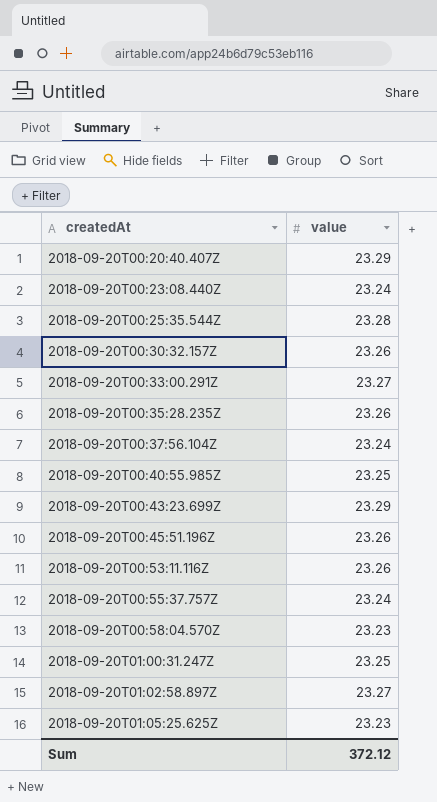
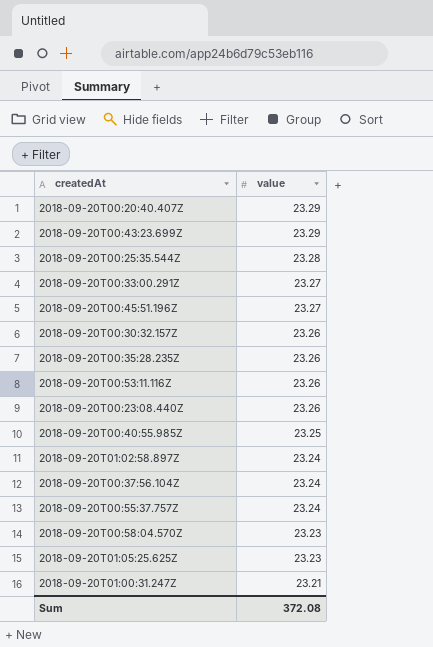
row order: createdAt ascending -> value descending
2018-09-20T00:45:51.196Z | value: 23.26 -> 23.27
2018-09-20T00:23:08.440Z | value: 23.24 -> 23.26
2018-09-20T01:02:58.897Z | value: 23.27 -> 23.24
2018-09-20T01:00:31.247Z | value: 23.25 -> 23.21
Sum | value: 372.12 -> 372.08

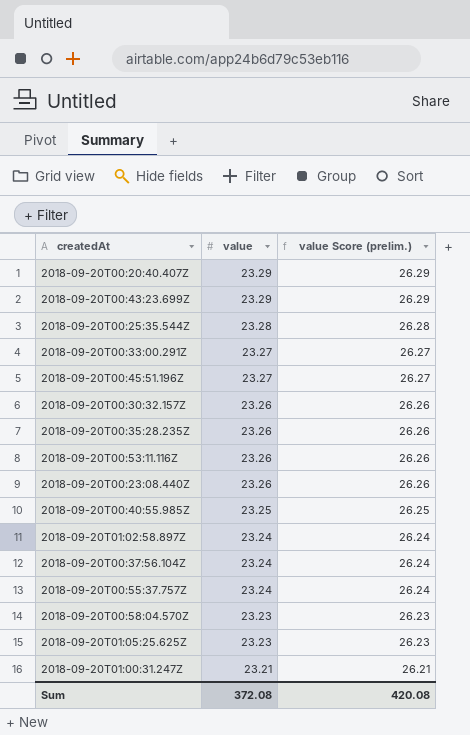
column value Score (prelim.) | formula: none -> [value] + 3

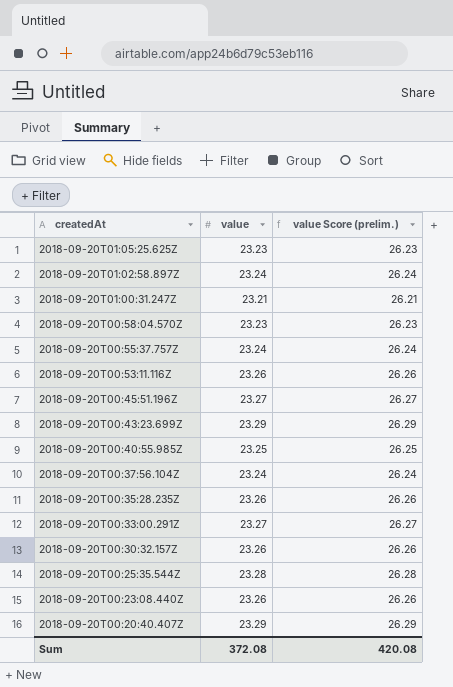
row order: value descending -> createdAt descending

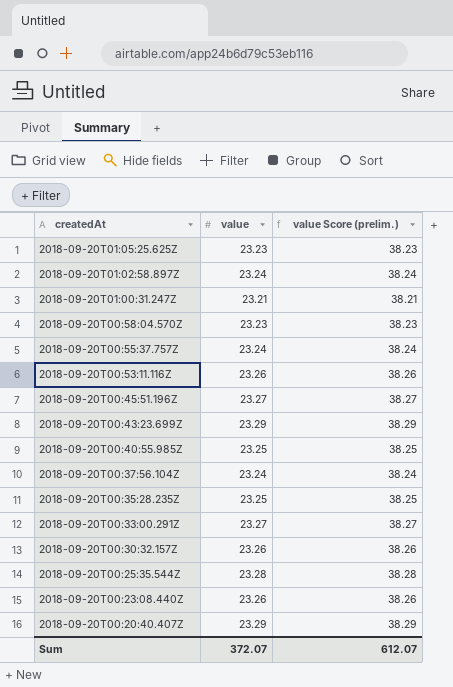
column value Score (prelim.) | formula: [value] + 3 -> [value] + 15
2018-09-20T00:35:28.235Z | value: 23.26 -> 23.25
Sum | value: 372.08 -> 372.07
Sum | value Score (prelim.): 420.08 -> 612.07

